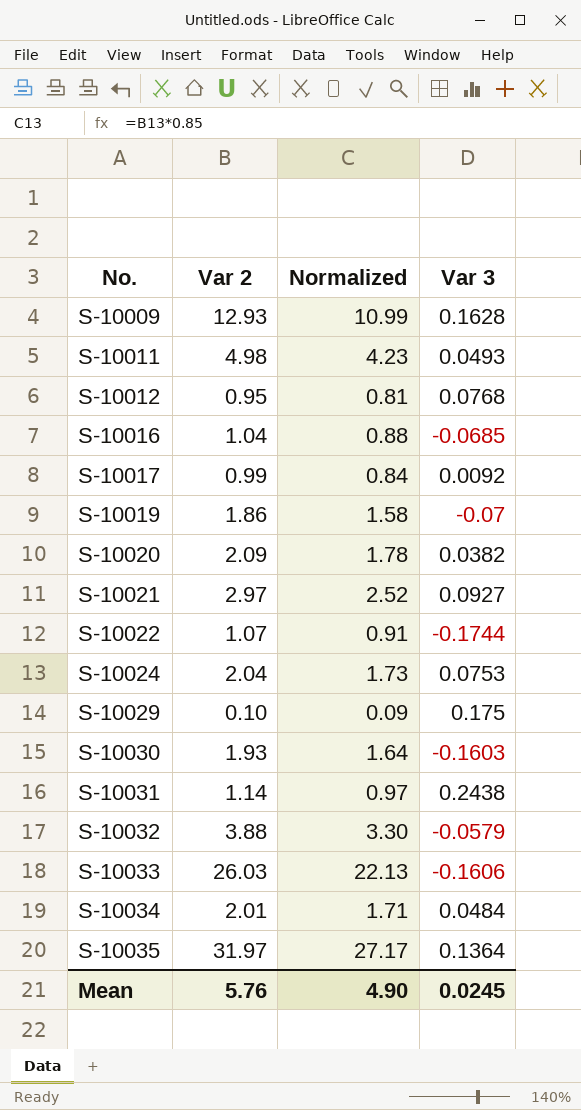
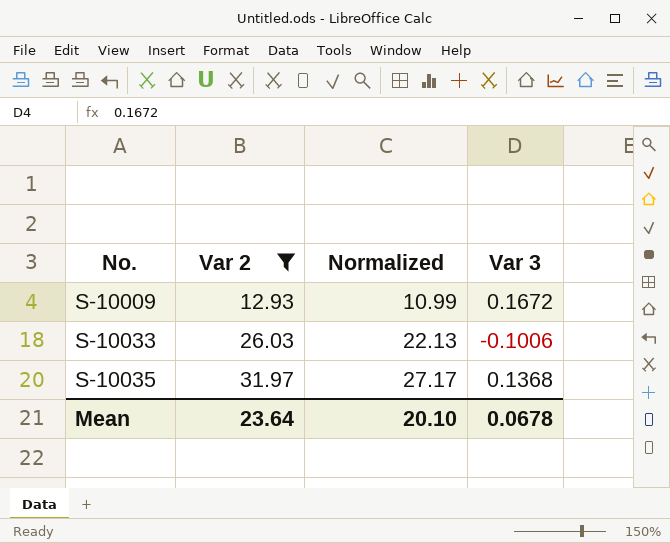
filter: none -> Var 2 >= 12.93
S-10009 | Var 3: 0.1628 -> 0.1672
S-10033 | Var 3: -0.1606 -> -0.1006
S-10035 | Var 3: 0.1364 -> 0.1368
Mean | Var 2: 5.76 -> 23.64
Mean | Normalized: 4.90 -> 20.10
Mean | Var 3: 0.0245 -> 0.0678

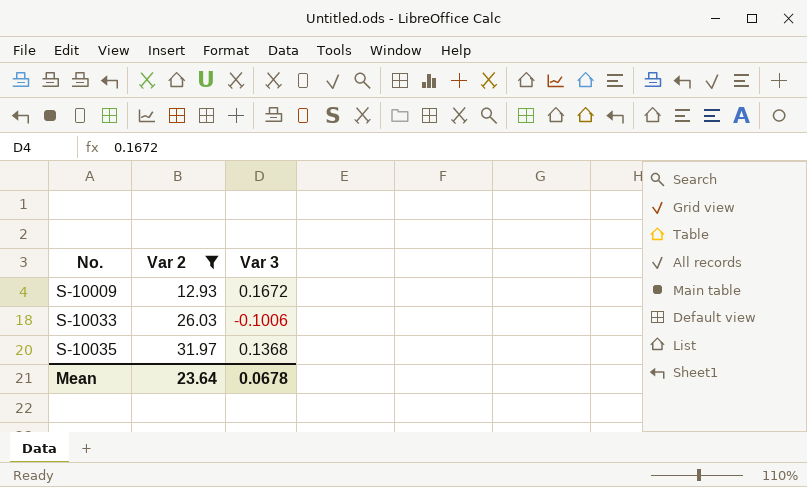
column Normalized | formula: [Var 2] * 0.85 -> none

